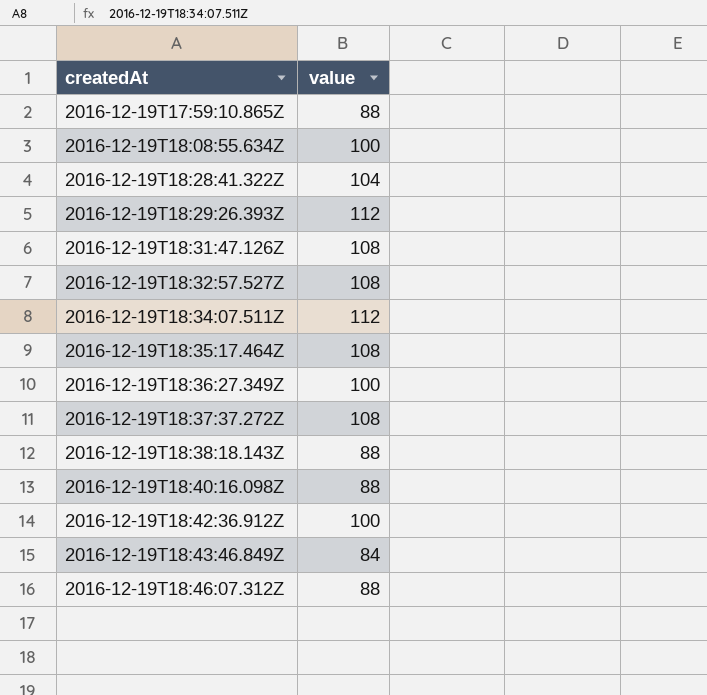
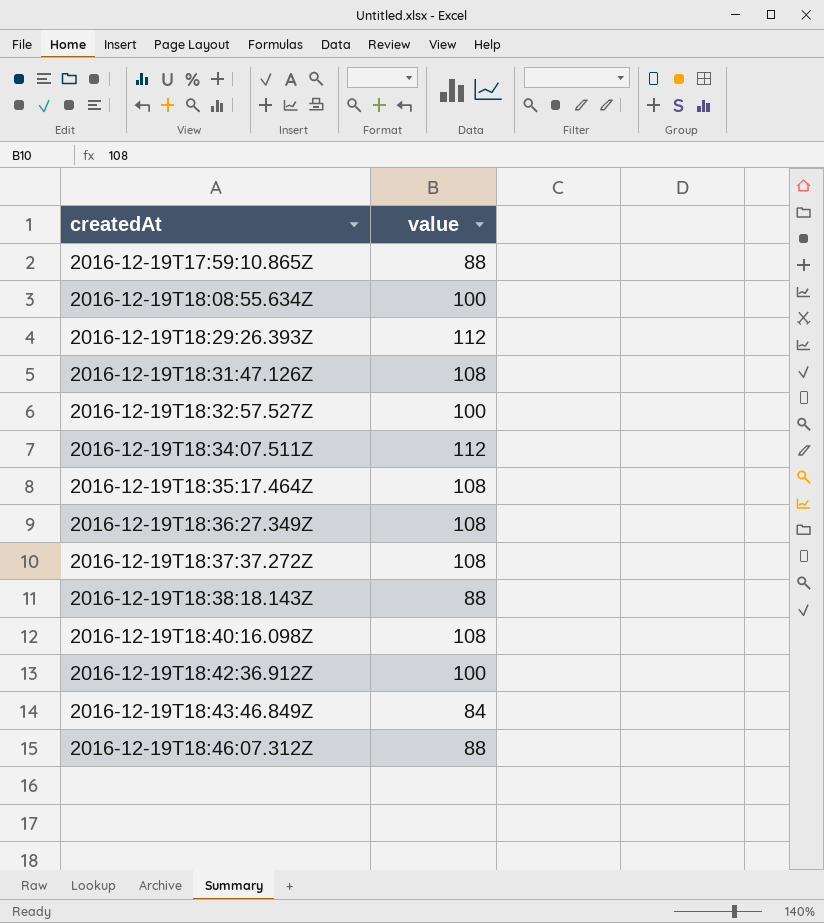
row 2016-12-19T18:28:41.322Z: 104 -> none
2016-12-19T18:32:57.527Z | value: 108 -> 100
2016-12-19T18:36:27.349Z | value: 100 -> 108
2016-12-19T18:40:16.098Z | value: 88 -> 108

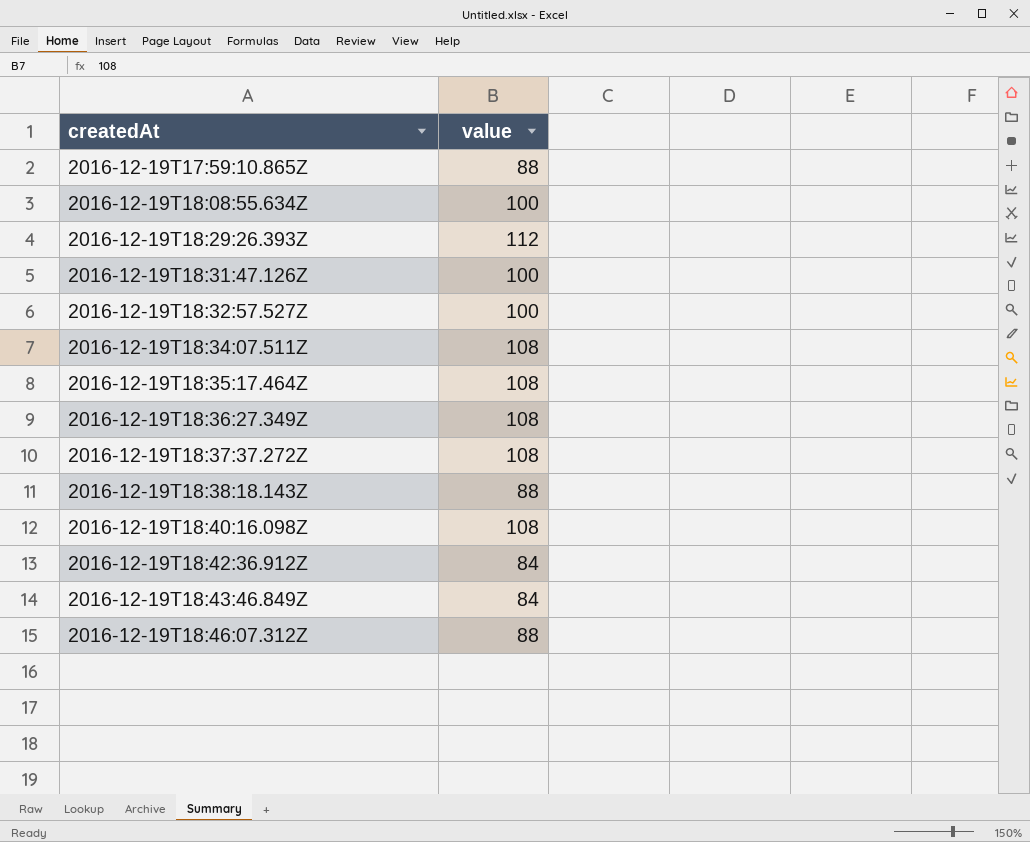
2016-12-19T18:31:47.126Z | value: 108 -> 100
2016-12-19T18:34:07.511Z | value: 112 -> 108
2016-12-19T18:42:36.912Z | value: 100 -> 84

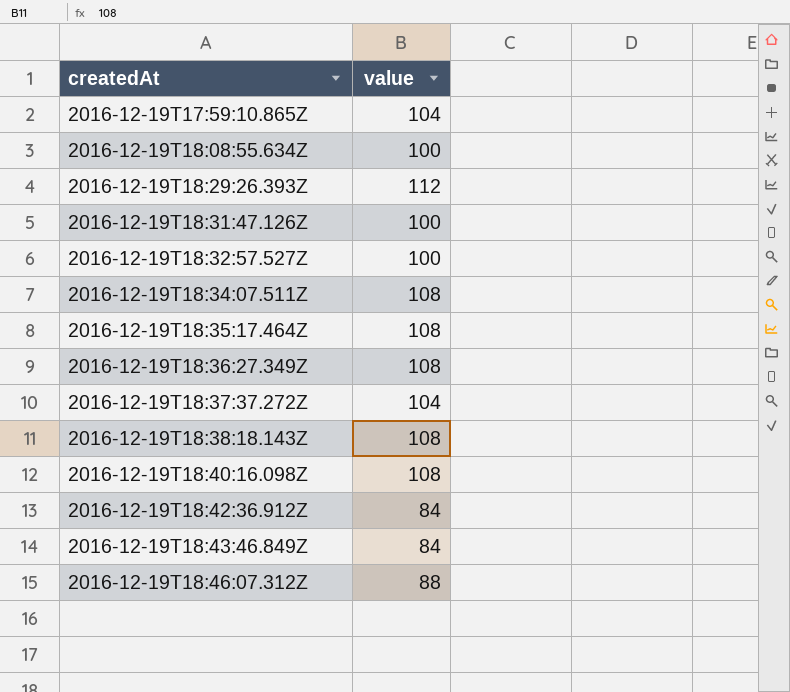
2016-12-19T17:59:10.865Z | value: 88 -> 104
2016-12-19T18:37:37.272Z | value: 108 -> 104
2016-12-19T18:38:18.143Z | value: 88 -> 108

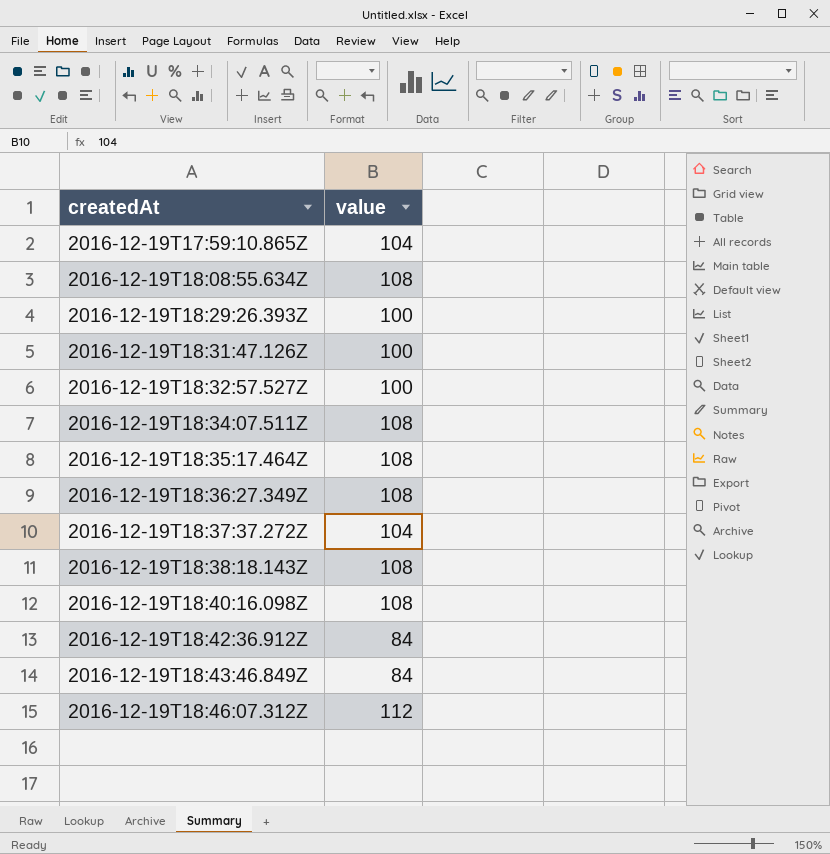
2016-12-19T18:08:55.634Z | value: 100 -> 108
2016-12-19T18:29:26.393Z | value: 112 -> 100
2016-12-19T18:46:07.312Z | value: 88 -> 112

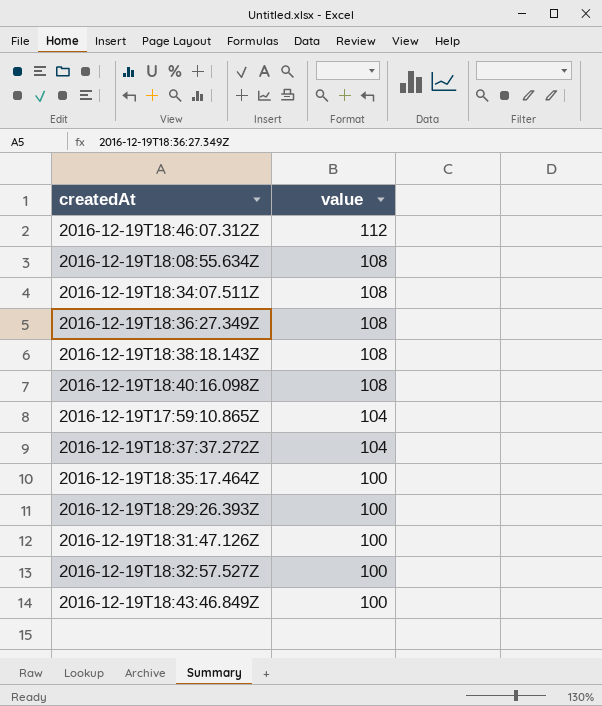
row order: createdAt ascending -> value descending
row 2016-12-19T18:42:36.912Z: 84 -> none
2016-12-19T18:35:17.464Z | value: 108 -> 100
2016-12-19T18:43:46.849Z | value: 84 -> 100

